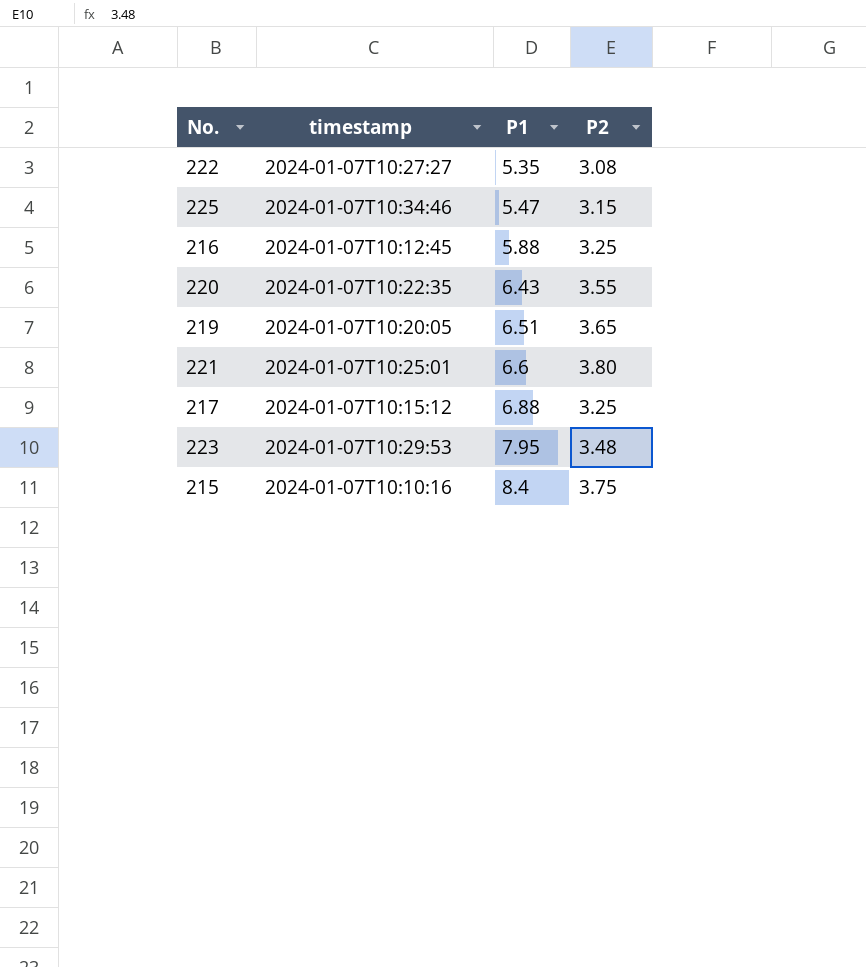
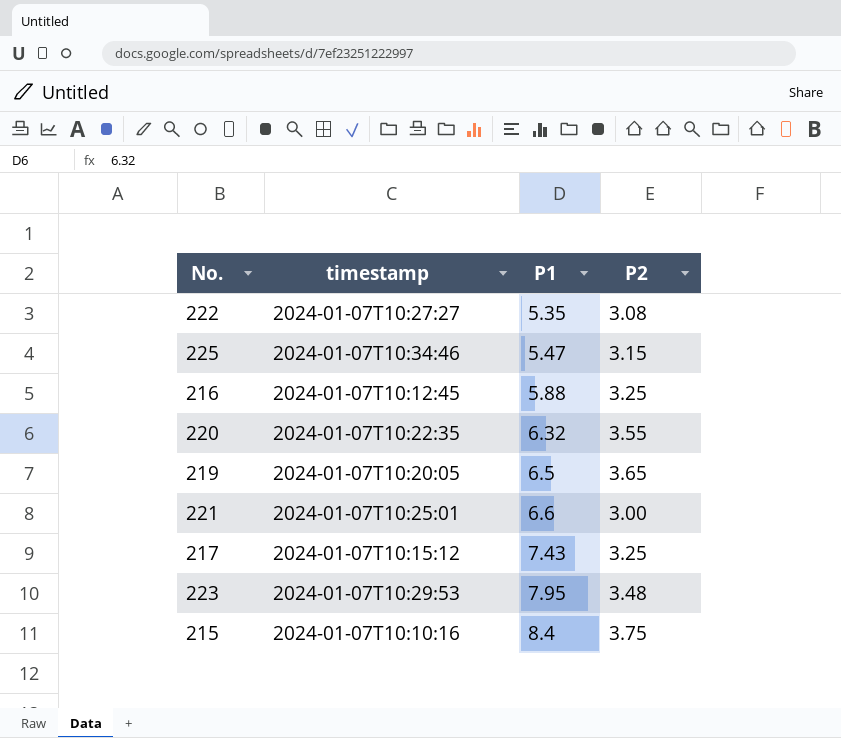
220 | P1: 6.43 -> 6.32
219 | P1: 6.51 -> 6.5
221 | P2: 3.80 -> 3.00
217 | P1: 6.88 -> 7.43

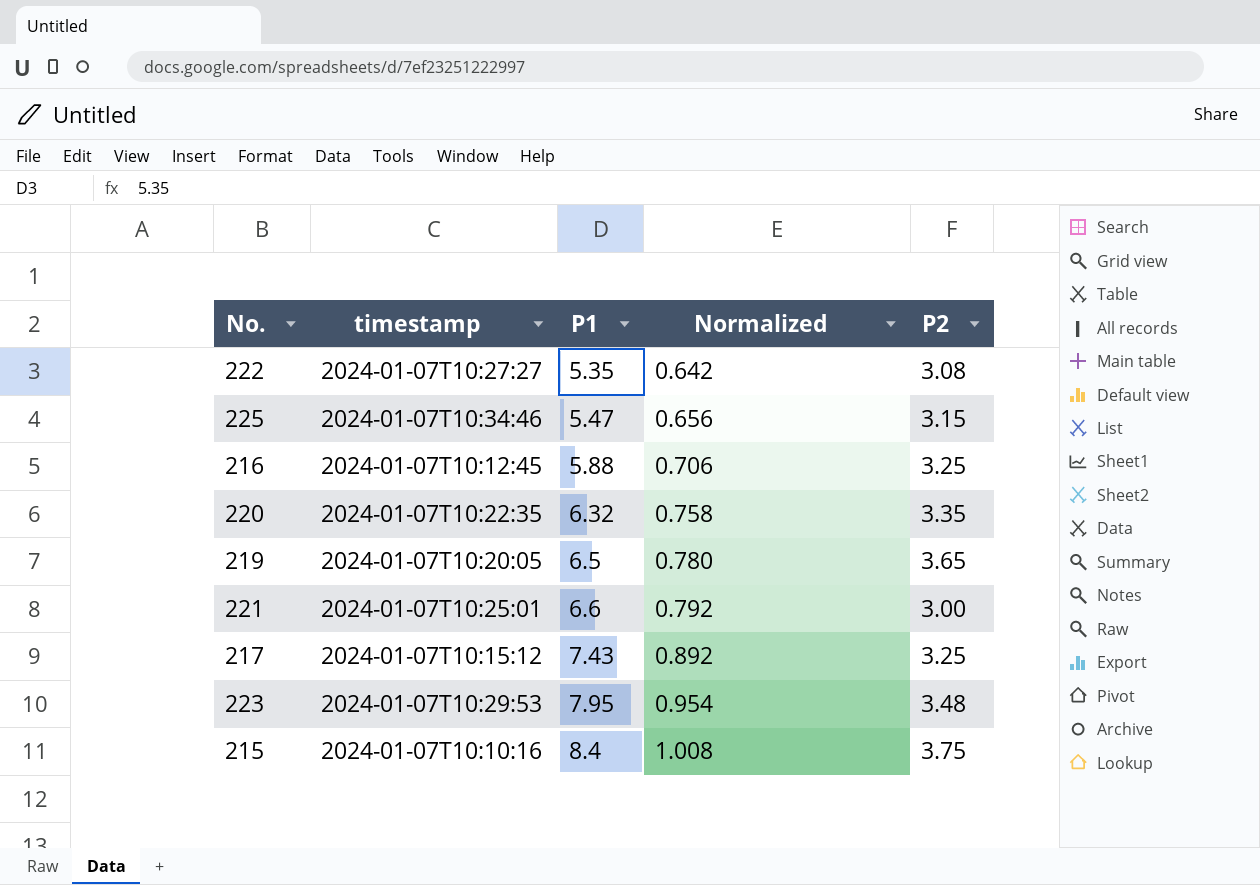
column Normalized | formula: none -> [P1] * 0.12
220 | P2: 3.55 -> 3.35

